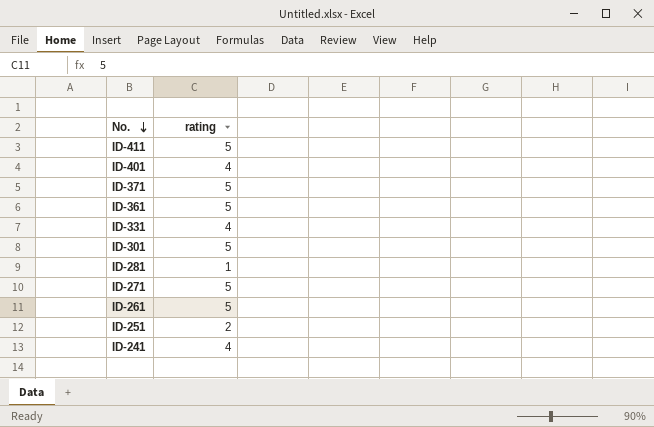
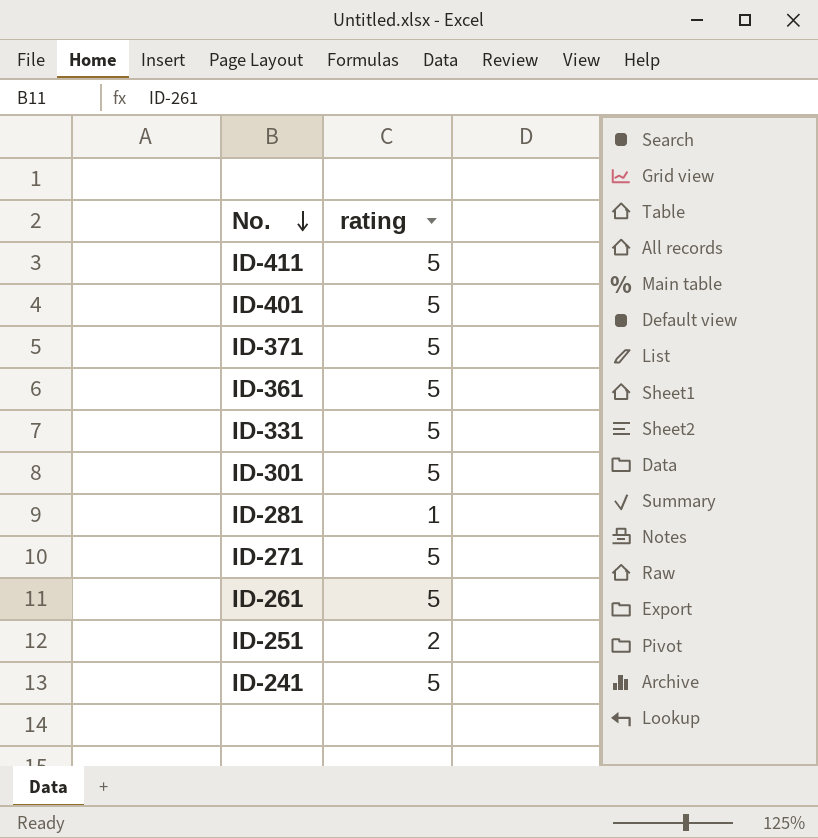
ID-401 | rating: 4 -> 5
ID-331 | rating: 4 -> 5
ID-241 | rating: 4 -> 5

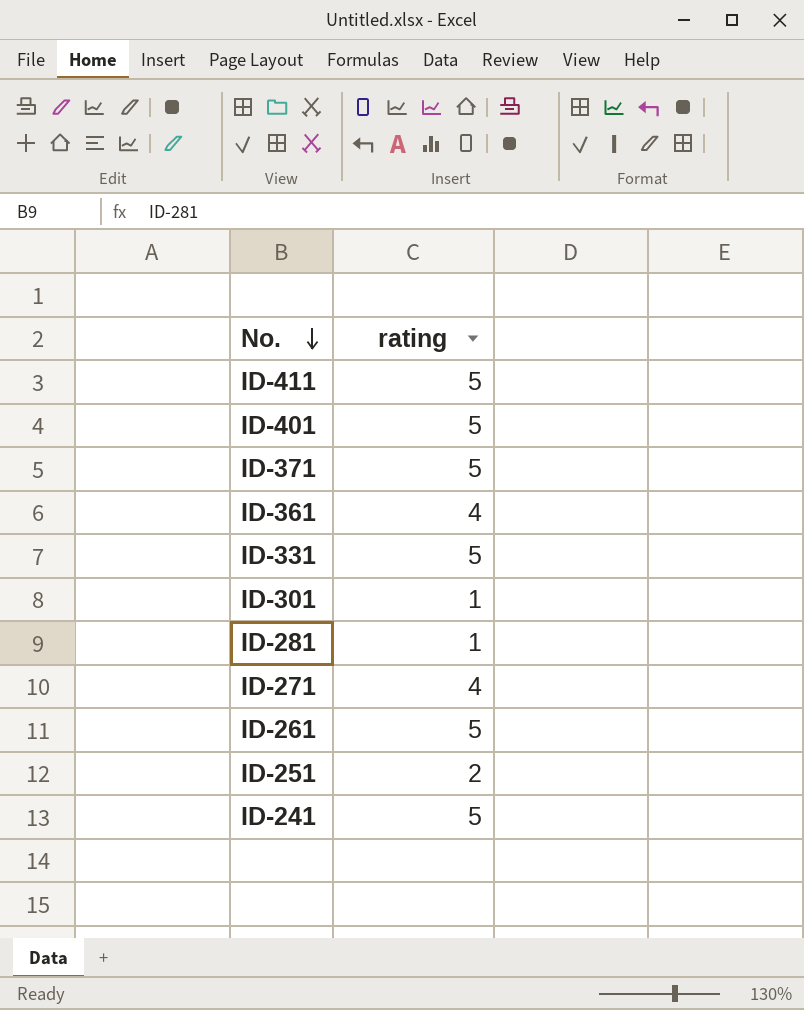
ID-361 | rating: 5 -> 4
ID-301 | rating: 5 -> 1
ID-271 | rating: 5 -> 4

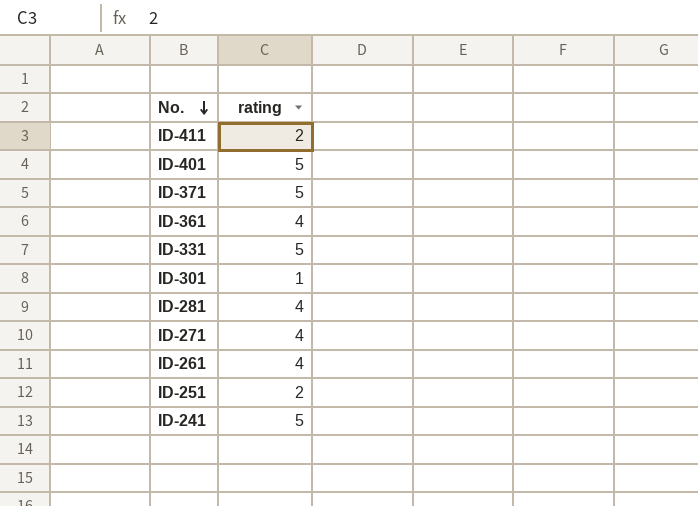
ID-411 | rating: 5 -> 2
ID-281 | rating: 1 -> 4
ID-261 | rating: 5 -> 4

